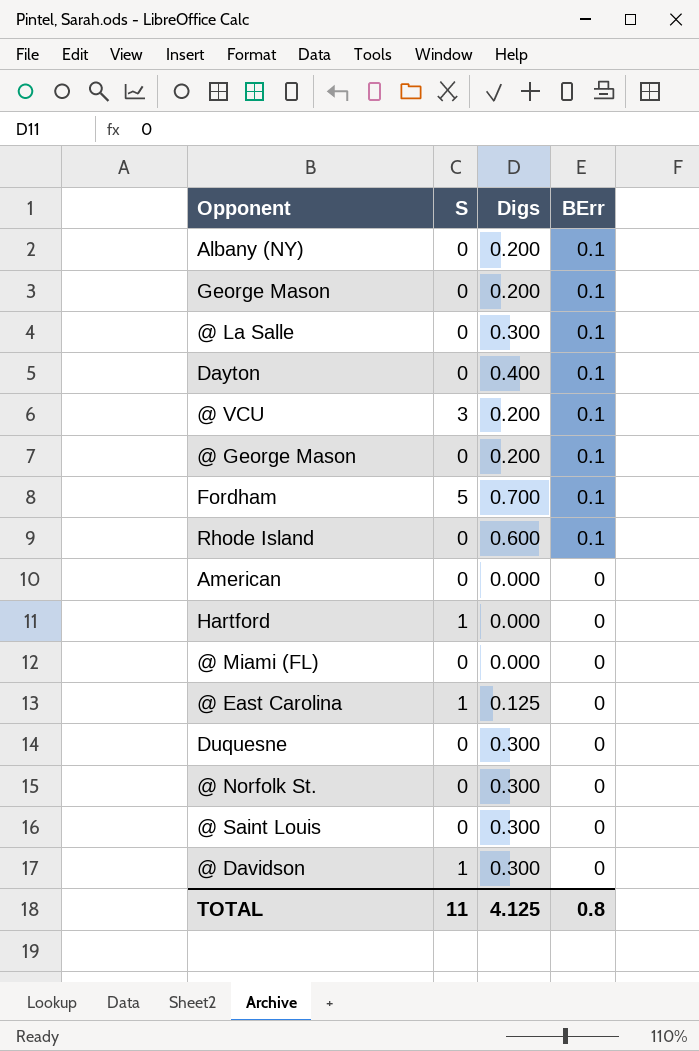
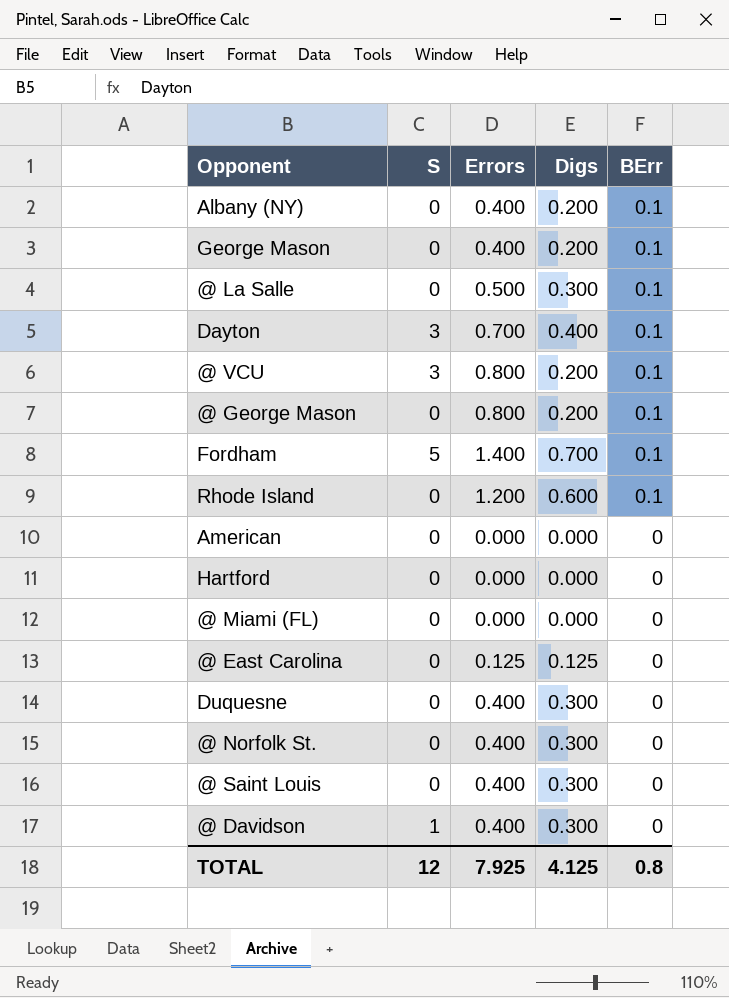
column Errors | position: none -> 3
Dayton | S: 0 -> 3
Hartford | S: 1 -> 0
@ East Carolina | S: 1 -> 0
TOTAL | S: 11 -> 12

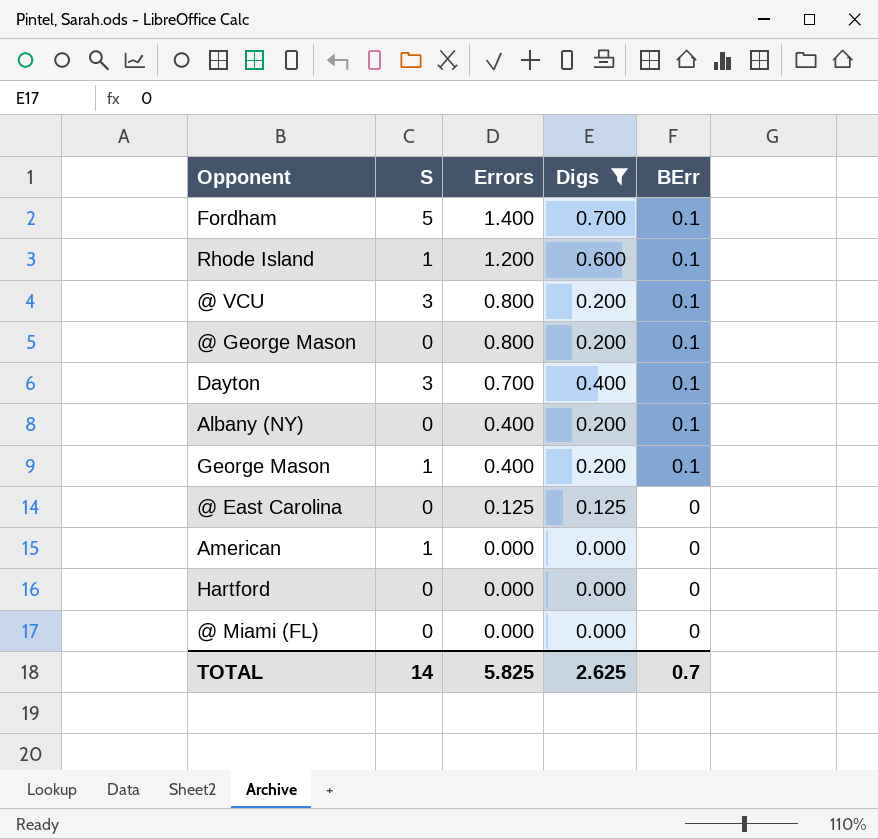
filter: none -> Digs != 0.300
row order: BErr descending -> Errors descending
Rhode Island | S: 0 -> 1
George Mason | S: 0 -> 1
American | S: 0 -> 1
TOTAL | S: 12 -> 14
TOTAL | Errors: 7.925 -> 5.825
TOTAL | Digs: 4.125 -> 2.625
TOTAL | BErr: 0.8 -> 0.7

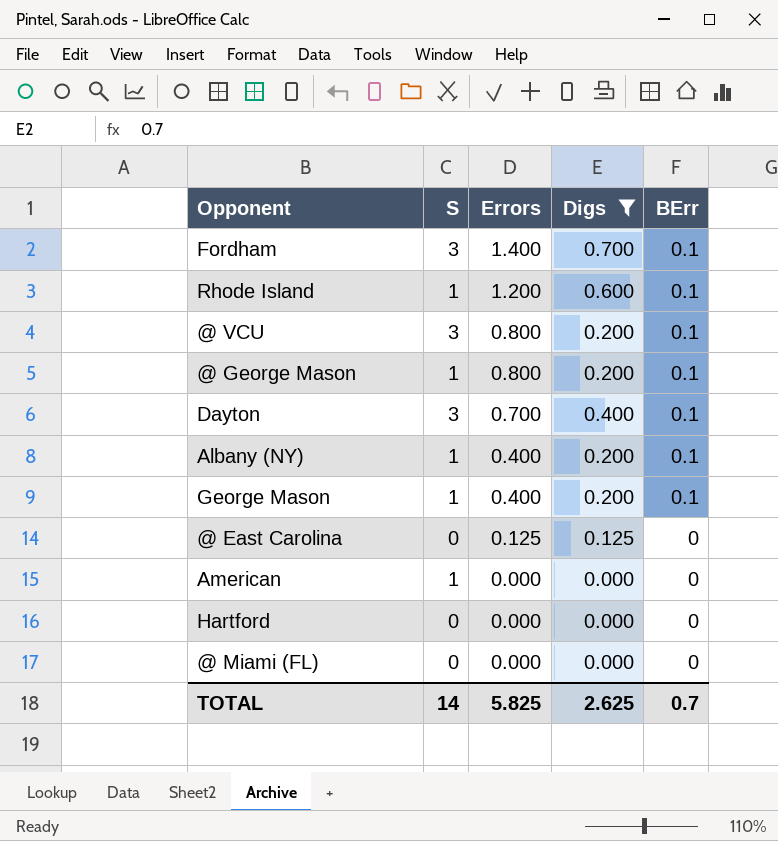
Fordham | S: 5 -> 3
@ George Mason | S: 0 -> 1
Albany (NY) | S: 0 -> 1

